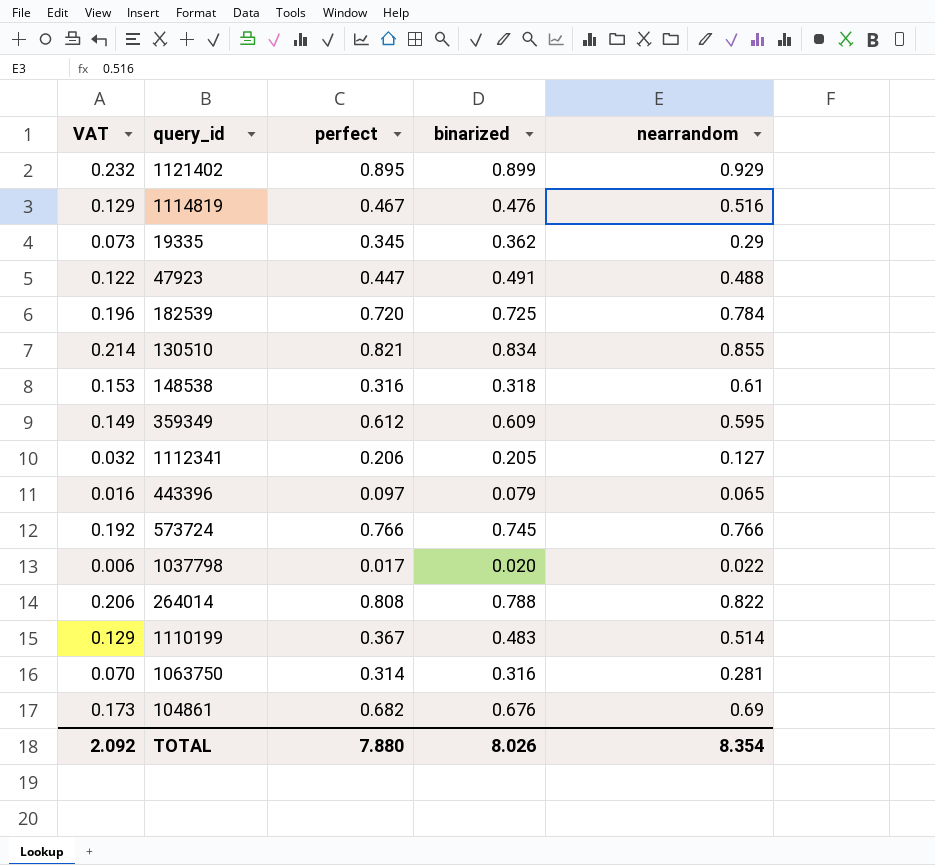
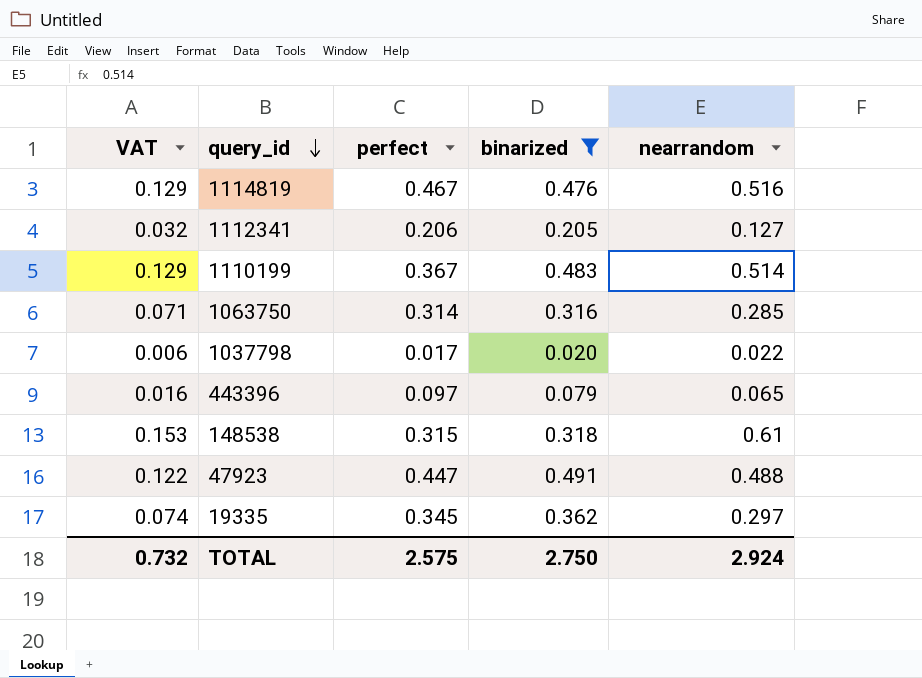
filter: none -> binarized <= 0.491
row order: none -> query_id descending
1063750 | VAT: 0.070 -> 0.071
1063750 | nearrandom: 0.281 -> 0.285
148538 | perfect: 0.316 -> 0.315
19335 | VAT: 0.073 -> 0.074
19335 | nearrandom: 0.29 -> 0.297
TOTAL | VAT: 2.092 -> 0.732
TOTAL | perfect: 7.880 -> 2.575
TOTAL | binarized: 8.026 -> 2.750
TOTAL | nearrandom: 8.354 -> 2.924

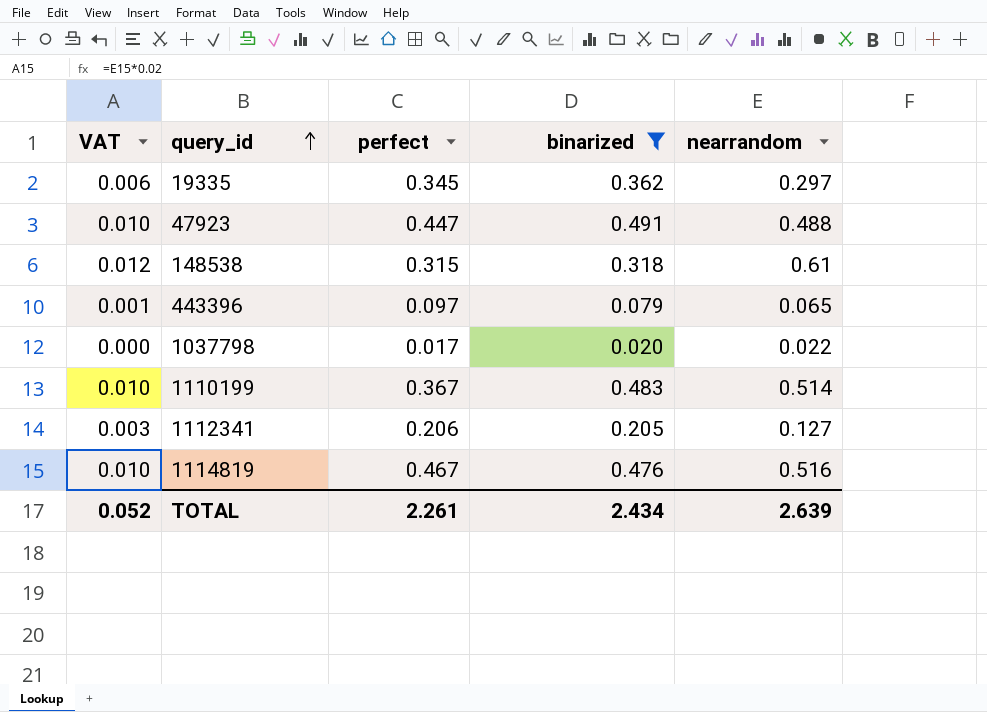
row order: query_id descending -> query_id ascending
column VAT | formula: [nearrandom] * 0.25 -> [nearrandom] * 0.02
row 1063750: 0.071 | 0.314 | 0.316 | 0.285 -> none
TOTAL | VAT: 0.732 -> 0.052
TOTAL | perfect: 2.575 -> 2.261
TOTAL | binarized: 2.750 -> 2.434
TOTAL | nearrandom: 2.924 -> 2.639

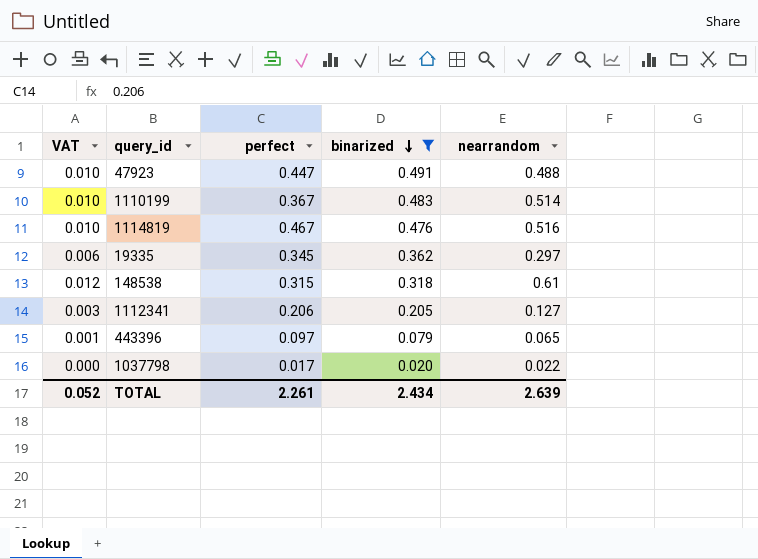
row order: query_id ascending -> binarized descending

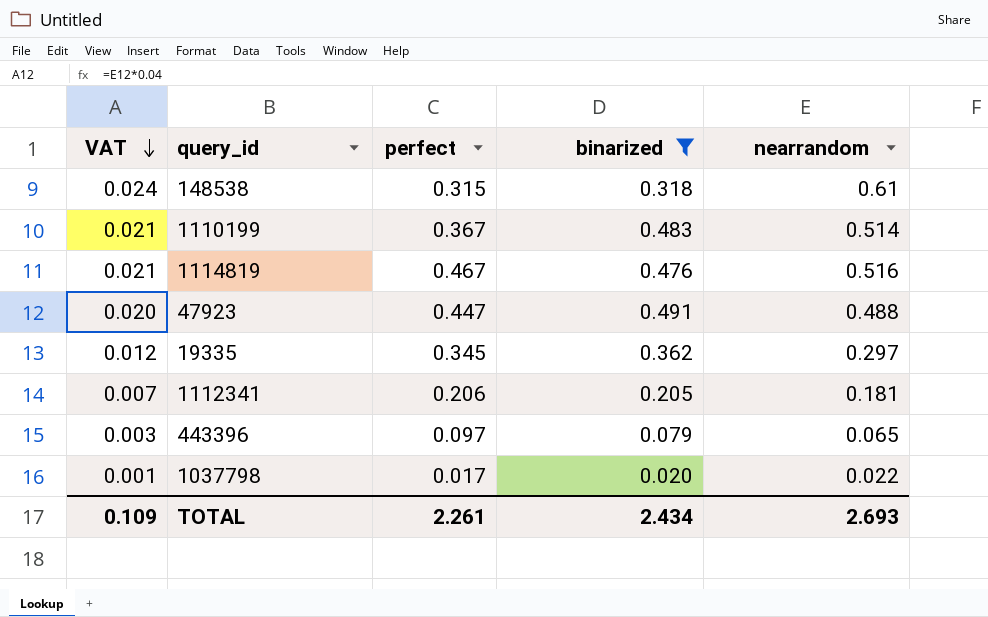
row order: binarized descending -> VAT descending
column VAT | formula: [nearrandom] * 0.02 -> [nearrandom] * 0.04
1112341 | nearrandom: 0.127 -> 0.181
TOTAL | VAT: 0.052 -> 0.109
TOTAL | nearrandom: 2.639 -> 2.693

